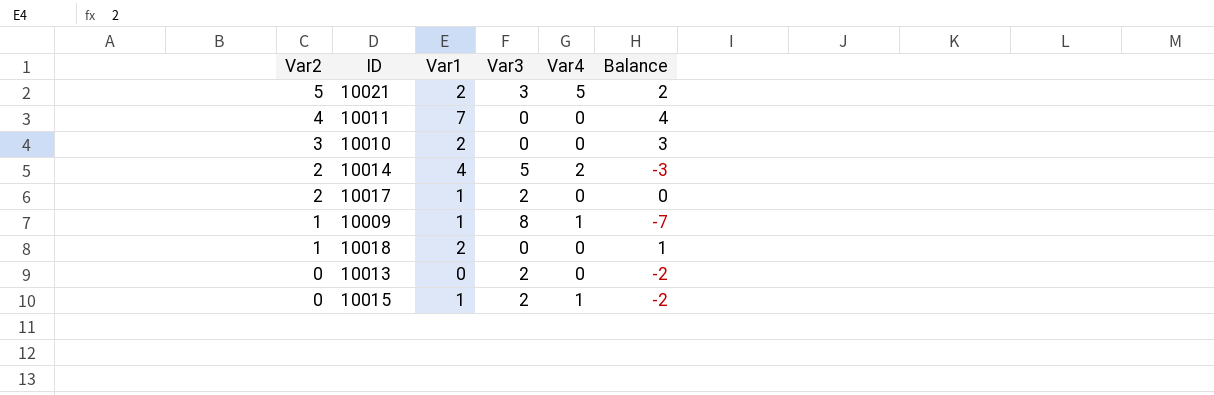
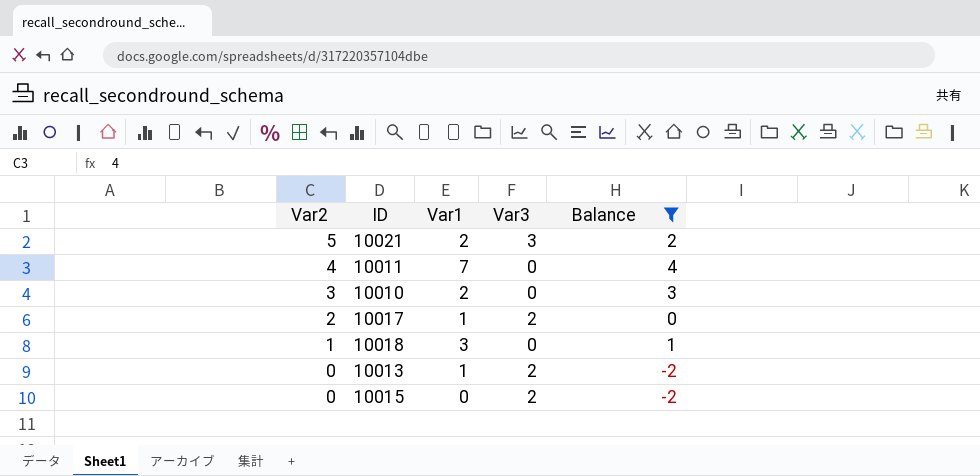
filter: none -> Balance >= -2
column Var4 | position: 5 -> none
10018 | Var1: 2 -> 3
10013 | Var1: 0 -> 1
10015 | Var1: 1 -> 0

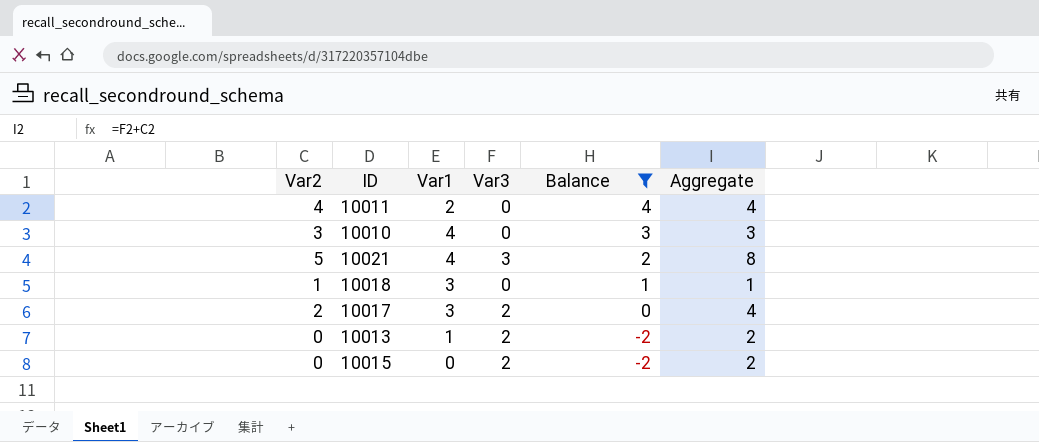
row order: Var2 descending -> Balance descending
column Aggregate | formula: none -> [Var2] + [Var3]
10011 | Var1: 7 -> 2
10010 | Var1: 2 -> 4
10021 | Var1: 2 -> 4
10017 | Var1: 1 -> 3

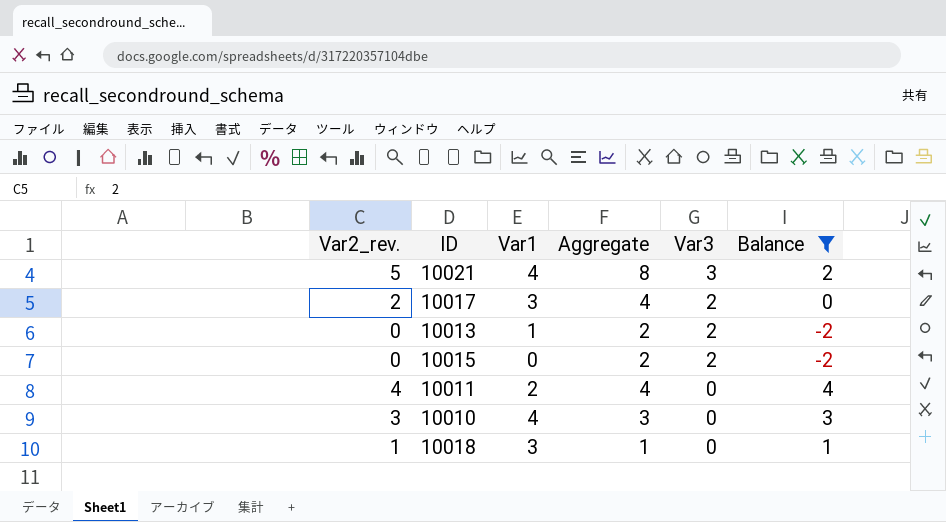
row order: Balance descending -> Var3 descending
column name: Var2 -> Var2_rev.
column Aggregate | position: 6 -> 4

